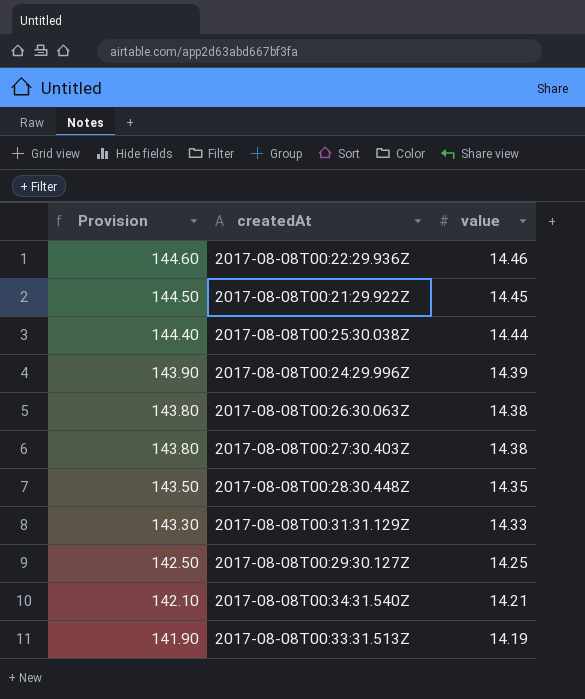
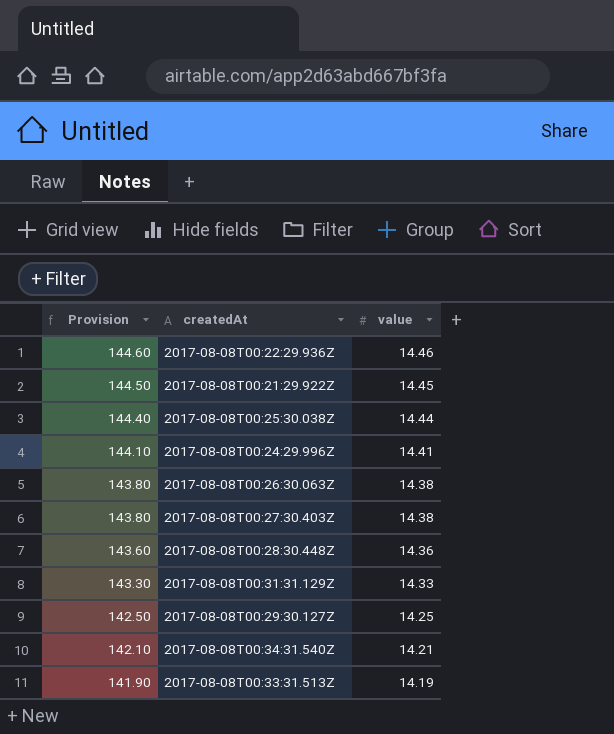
2017-08-08T00:24:29.996Z | Provision: 143.90 -> 144.10
2017-08-08T00:24:29.996Z | value: 14.39 -> 14.41
2017-08-08T00:28:30.448Z | Provision: 143.50 -> 143.60
2017-08-08T00:28:30.448Z | value: 14.35 -> 14.36

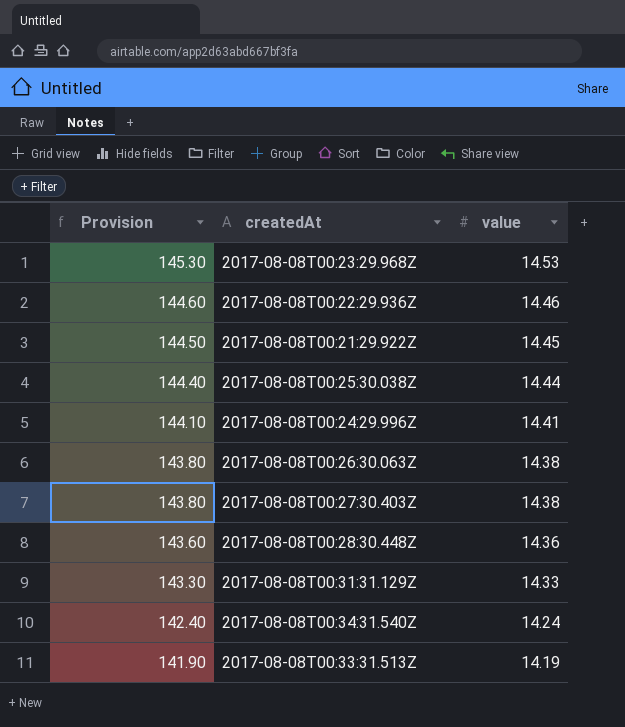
row 2017-08-08T00:29:30.127Z: 142.50 | 14.25 -> none
row 2017-08-08T00:23:29.968Z: none -> 145.30 | 14.53
2017-08-08T00:34:31.540Z | Provision: 142.10 -> 142.40
2017-08-08T00:34:31.540Z | value: 14.21 -> 14.24

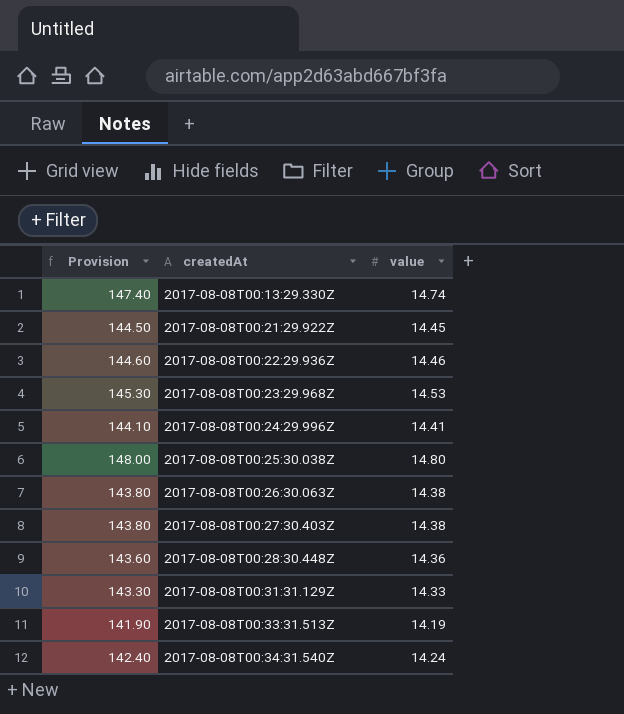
row order: Provision descending -> createdAt ascending
row 2017-08-08T00:13:29.330Z: none -> 147.40 | 14.74
2017-08-08T00:25:30.038Z | Provision: 144.40 -> 148.00
2017-08-08T00:25:30.038Z | value: 14.44 -> 14.80

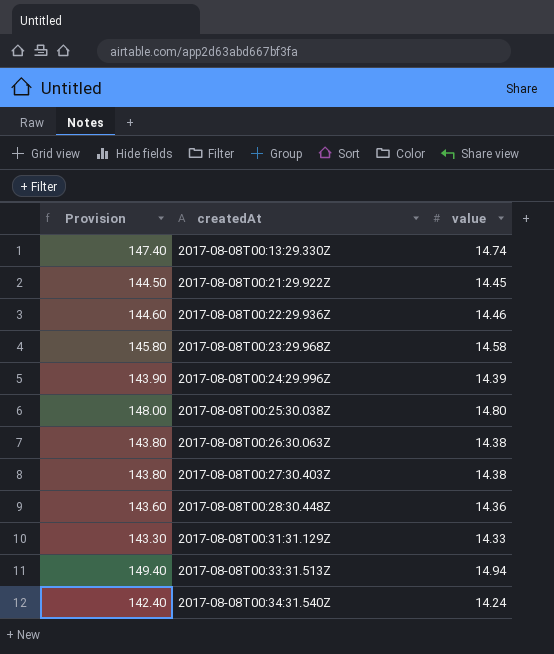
2017-08-08T00:23:29.968Z | Provision: 145.30 -> 145.80
2017-08-08T00:23:29.968Z | value: 14.53 -> 14.58
2017-08-08T00:24:29.996Z | Provision: 144.10 -> 143.90
2017-08-08T00:24:29.996Z | value: 14.41 -> 14.39
2017-08-08T00:33:31.513Z | Provision: 141.90 -> 149.40
2017-08-08T00:33:31.513Z | value: 14.19 -> 14.94

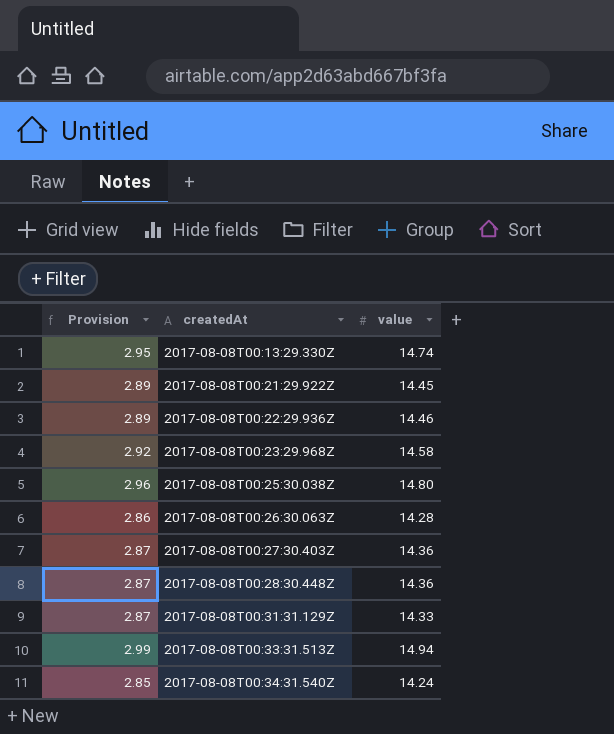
column Provision | formula: [value] * 10 -> [value] * 0.2
row 2017-08-08T00:24:29.996Z: 143.90 | 14.39 -> none
2017-08-08T00:26:30.063Z | value: 14.38 -> 14.28
2017-08-08T00:27:30.403Z | value: 14.38 -> 14.36

